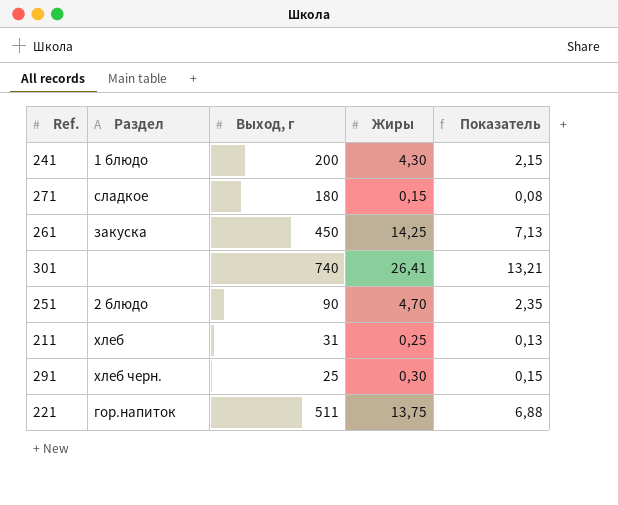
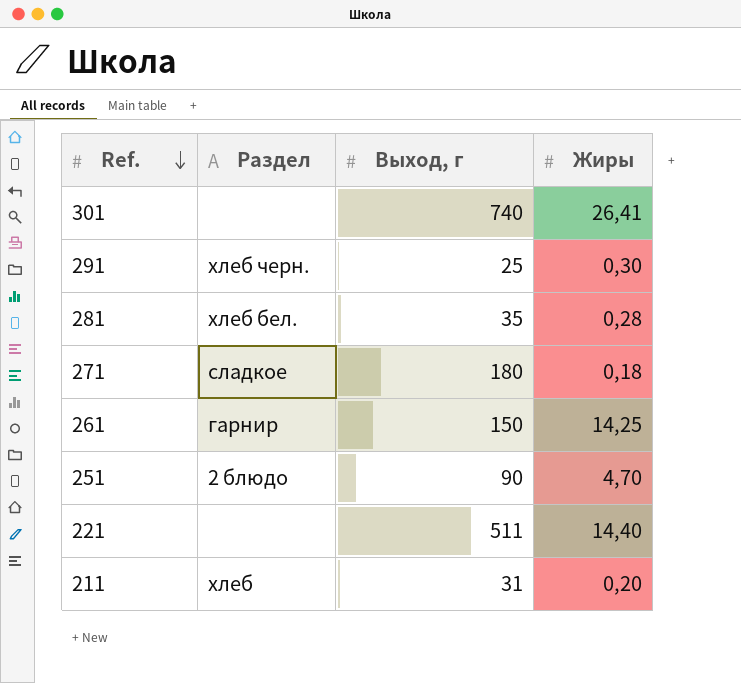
row order: none -> Ref. descending
column Показатель | formula: [Жиры] * 0,5 -> none
row 241: 1 блюдо | 200 | 4,30 | 2,15 -> none
row 281: none -> хлеб бел. | 35 | 0,28
271 | Жиры: 0,15 -> 0,18
261 | Раздел: закуска -> гарнир
261 | Выход, г: 450 -> 150
221 | Раздел: гор.напиток -> none
221 | Жиры: 13,75 -> 14,40
211 | Жиры: 0,25 -> 0,20

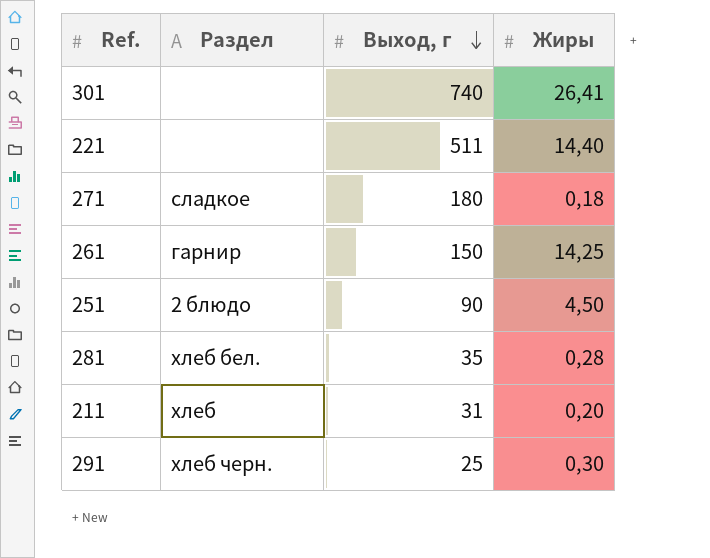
row order: Ref. descending -> Выход, г descending
251 | Жиры: 4,70 -> 4,50

